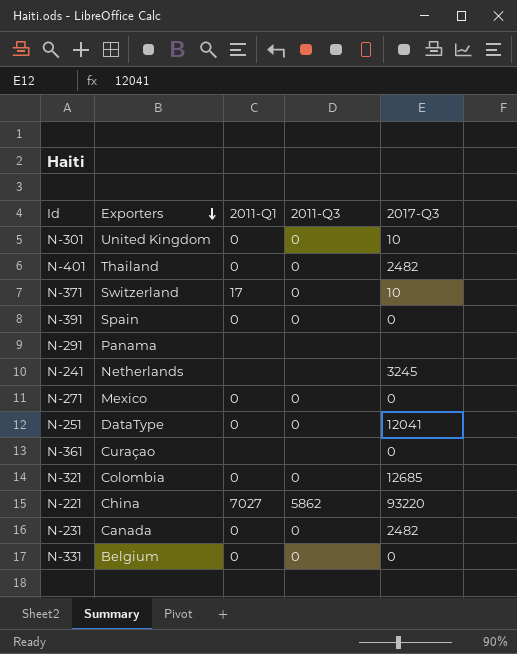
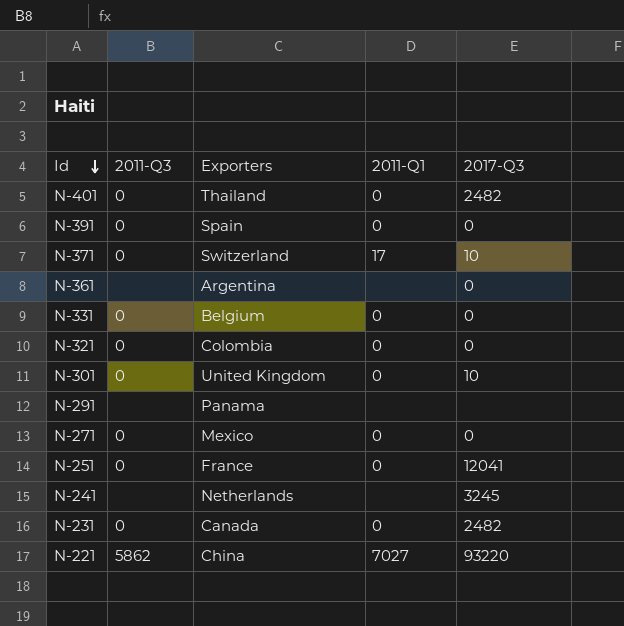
row order: Exporters descending -> Id descending
column 2011-Q3 | position: 4 -> 2
N-361 | Exporters: Curaçao -> Argentina
N-321 | 2017-Q3: 12685 -> 0
N-251 | Exporters: DataType -> France

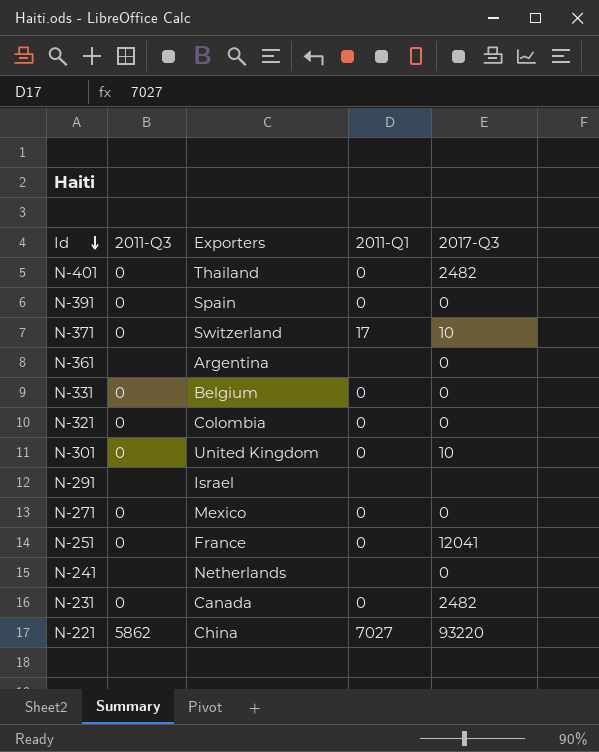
N-291 | Exporters: Panama -> Israel
N-241 | 2017-Q3: 3245 -> 0

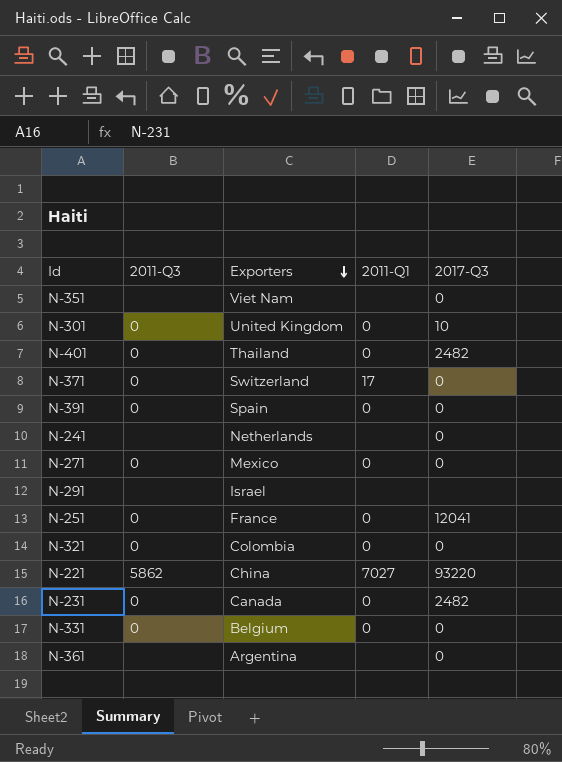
row order: Id descending -> Exporters descending
row N-351: none -> none | Viet Nam | none | 0
N-371 | 2017-Q3: 10 -> 0

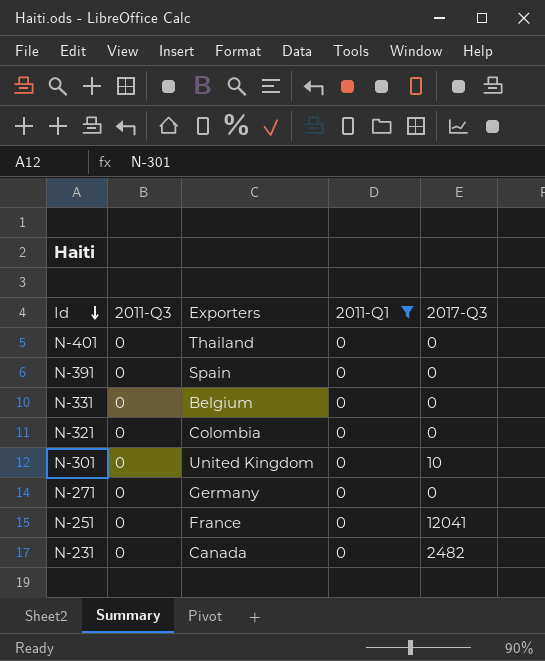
filter: none -> 2011-Q1 = 0
row order: Exporters descending -> Id descending
N-401 | 2017-Q3: 2482 -> 0
N-271 | Exporters: Mexico -> Germany

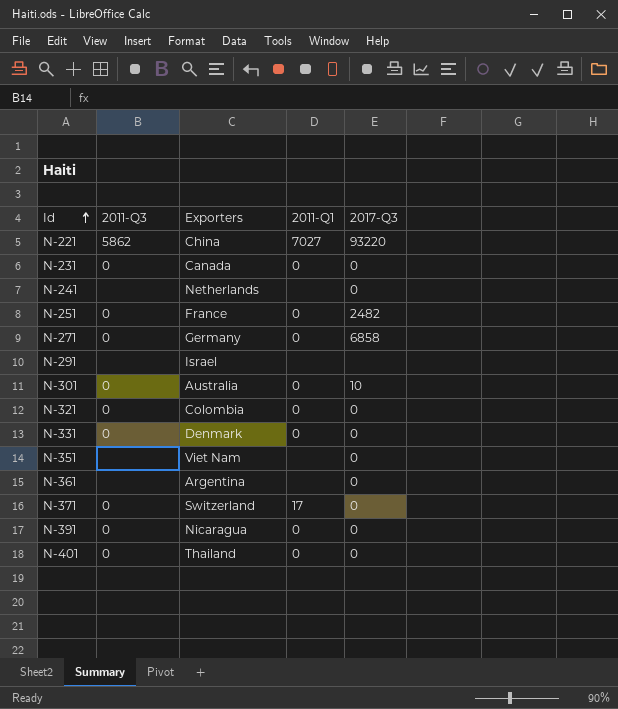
filter: 2011-Q1 = 0 -> none
row order: Id descending -> Id ascending
N-231 | 2017-Q3: 2482 -> 0
N-251 | 2017-Q3: 12041 -> 2482
N-271 | 2017-Q3: 0 -> 6858
N-301 | Exporters: United Kingdom -> Australia
N-331 | Exporters: Belgium -> Denmark
N-391 | Exporters: Spain -> Nicaragua

